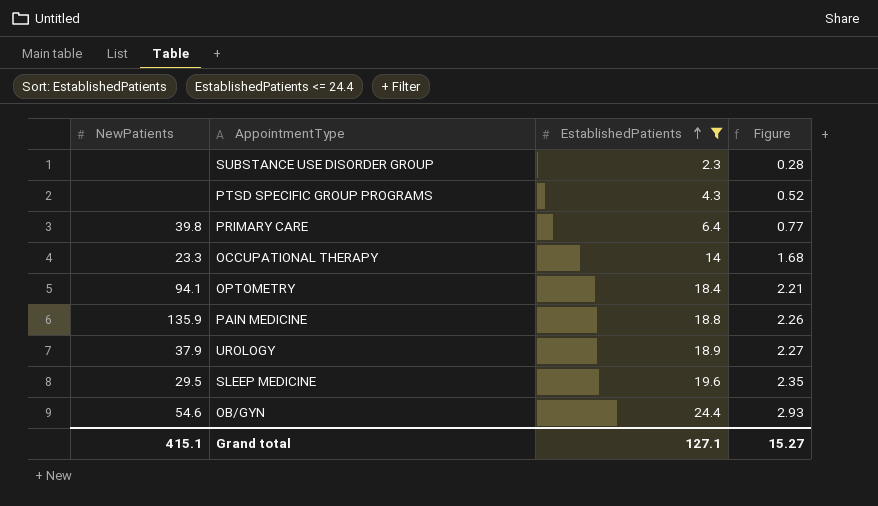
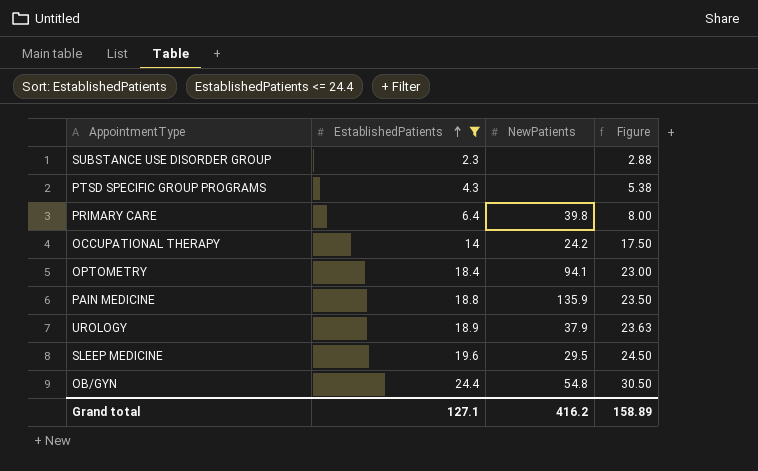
column NewPatients | position: 1 -> 3
column Figure | formula: [EstablishedPatients] * 0.12 -> [EstablishedPatients] * 1.25
OCCUPATIONAL THERAPY | NewPatients: 23.3 -> 24.2
OB/GYN | NewPatients: 54.6 -> 54.8
Grand total | NewPatients: 415.1 -> 416.2
Grand total | Figure: 15.27 -> 158.89

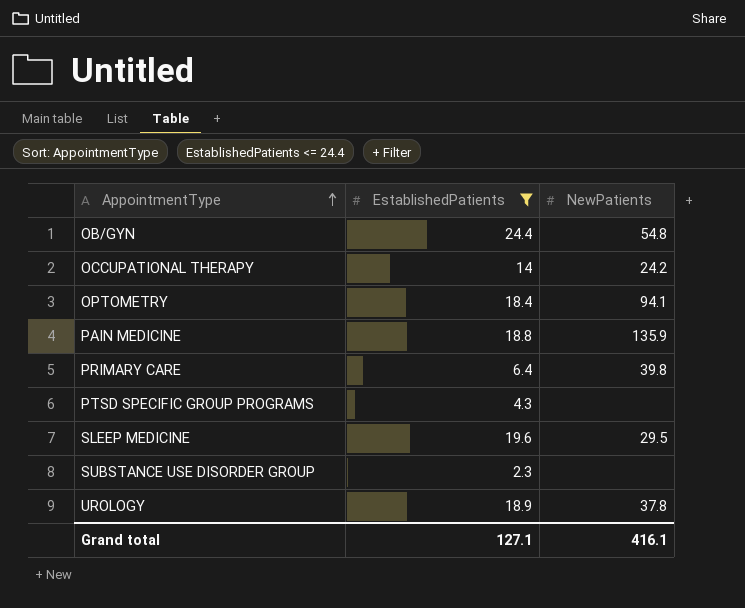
row order: EstablishedPatients ascending -> AppointmentType ascending
column Figure | formula: [EstablishedPatients] * 1.25 -> none
UROLOGY | NewPatients: 37.9 -> 37.8
Grand total | NewPatients: 416.2 -> 416.1

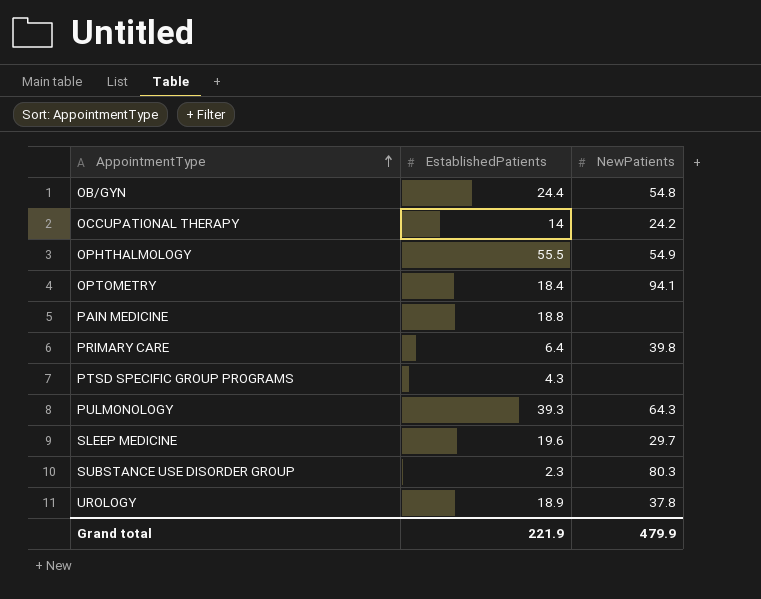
filter: EstablishedPatients <= 24.4 -> none
PAIN MEDICINE | NewPatients: 135.9 -> none
SLEEP MEDICINE | NewPatients: 29.5 -> 29.7
SUBSTANCE USE DISORDER GROUP | NewPatients: none -> 80.3
Grand total | EstablishedPatients: 127.1 -> 221.9
Grand total | NewPatients: 416.1 -> 479.9

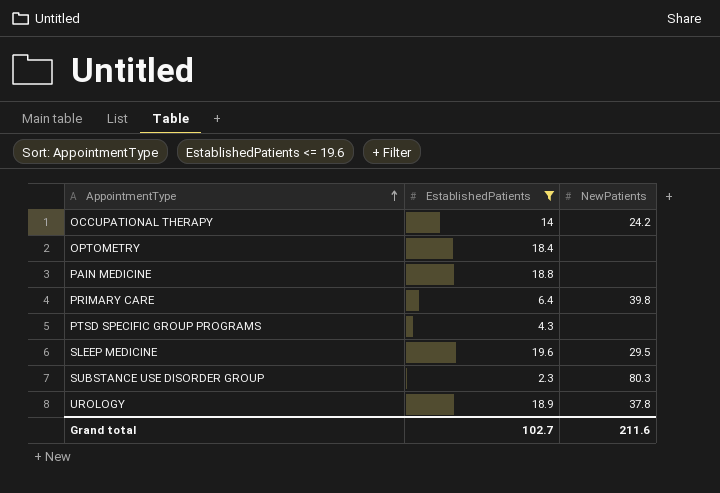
filter: none -> EstablishedPatients <= 19.6
OPTOMETRY | NewPatients: 94.1 -> none
SLEEP MEDICINE | NewPatients: 29.7 -> 29.5
Grand total | EstablishedPatients: 221.9 -> 102.7
Grand total | NewPatients: 479.9 -> 211.6

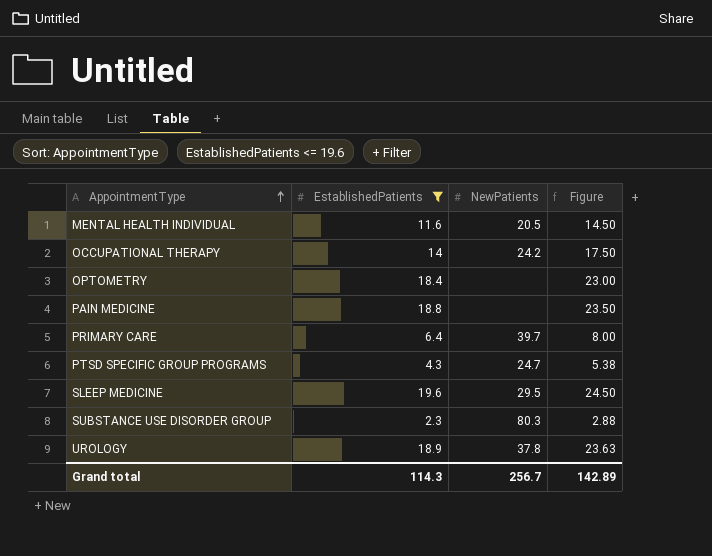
column Figure | formula: none -> [EstablishedPatients] * 1.25
row MENTAL HEALTH INDIVIDUAL: none -> 11.6 | 20.5 | 14.50
PRIMARY CARE | NewPatients: 39.8 -> 39.7
PTSD SPECIFIC GROUP PROGRAMS | NewPatients: none -> 24.7
Grand total | EstablishedPatients: 102.7 -> 114.3
Grand total | NewPatients: 211.6 -> 256.7

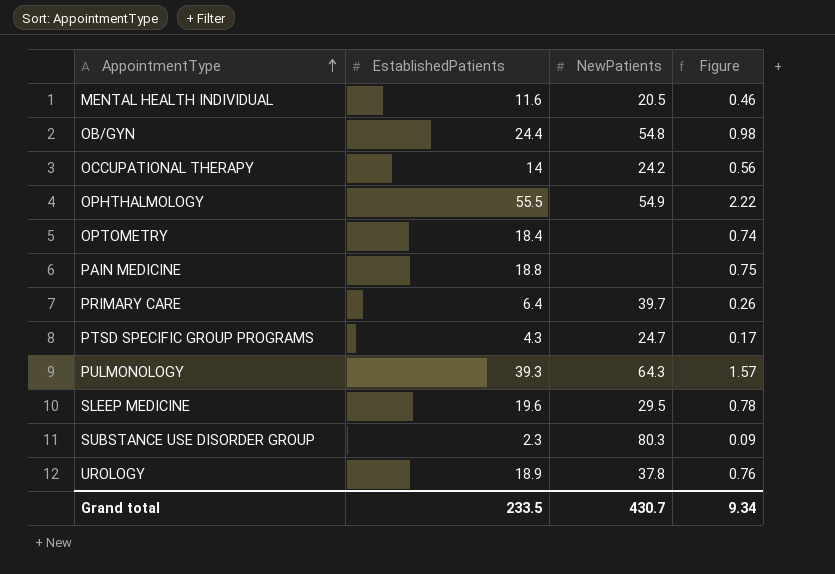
filter: EstablishedPatients <= 19.6 -> none
column Figure | formula: [EstablishedPatients] * 1.25 -> [EstablishedPatients] * 0.04
Grand total | EstablishedPatients: 114.3 -> 233.5
Grand total | NewPatients: 256.7 -> 430.7
Grand total | Figure: 142.89 -> 9.34

